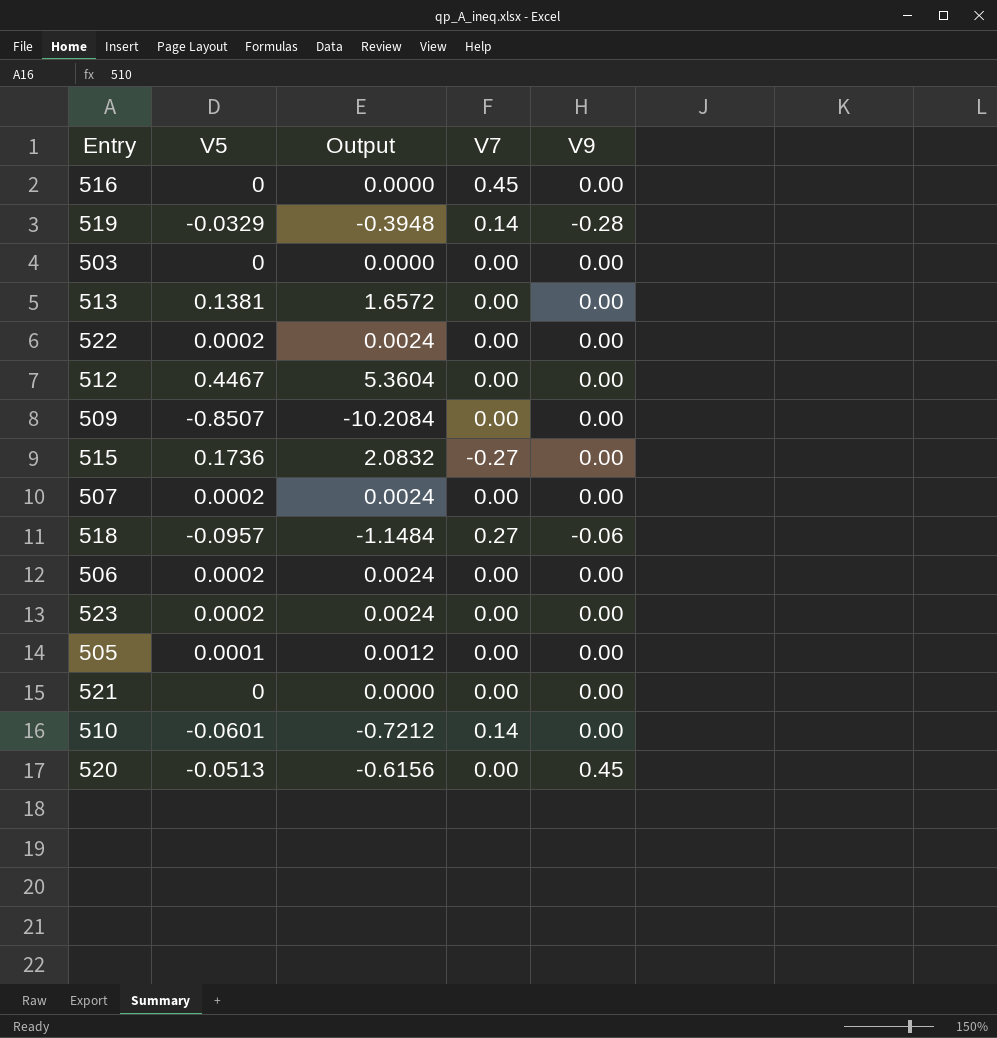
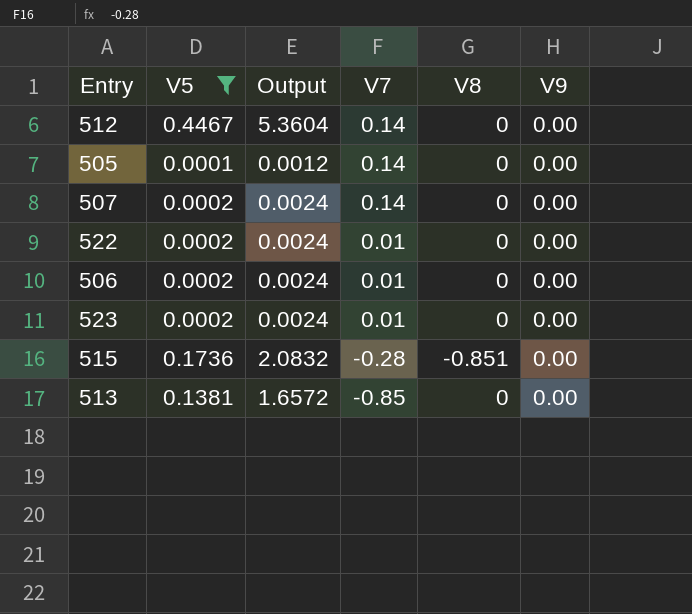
filter: none -> V5 >= 0.0001
row order: none -> V7 descending
column V8 | position: none -> 5
512 | V7: 0.00 -> 0.14
505 | V7: 0.00 -> 0.14
507 | V7: 0.00 -> 0.14
522 | V7: 0.00 -> 0.01
506 | V7: 0.00 -> 0.01
523 | V7: 0.00 -> 0.01
515 | V7: -0.27 -> -0.28
513 | V7: 0.00 -> -0.85

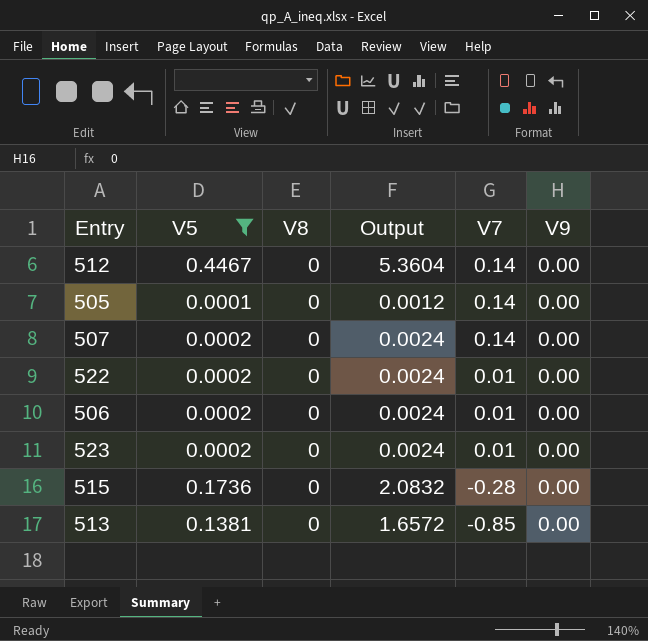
column V8 | position: 5 -> 3
515 | V8: -0.851 -> 0

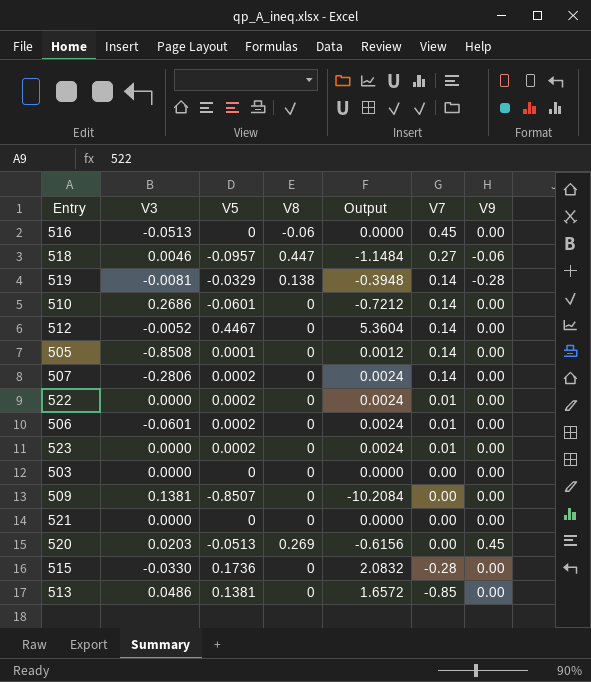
filter: V5 >= 0.0001 -> none
column V3 | position: none -> 2

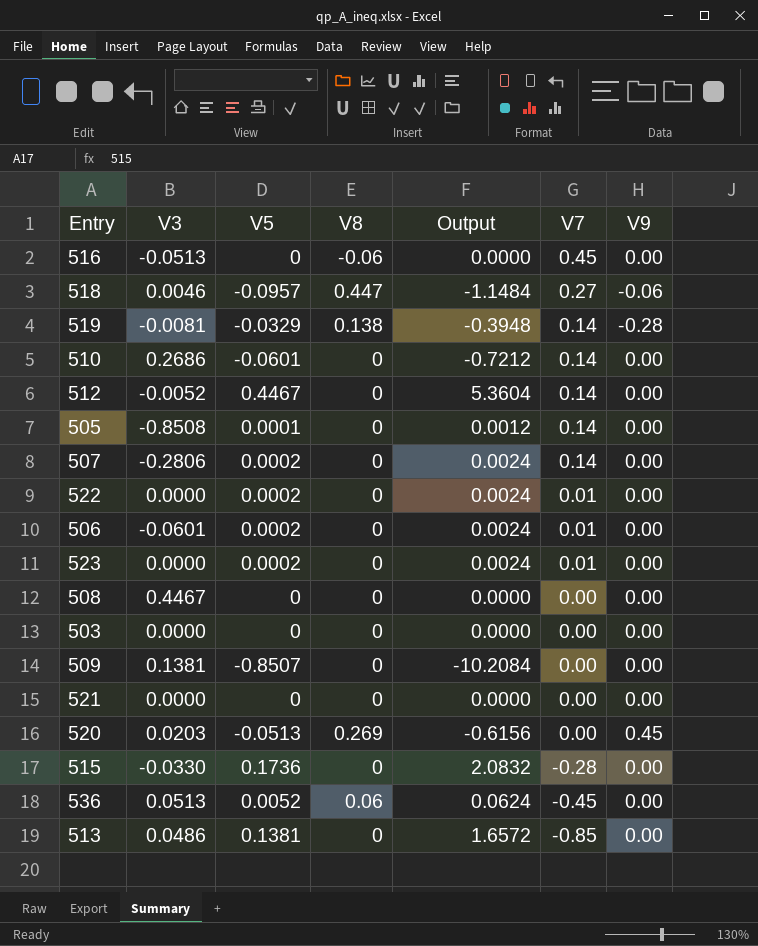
row 508: none -> 0.4467 | 0 | 0 | 0.0000 | 0.00 | 0.00
row 536: none -> 0.0513 | 0.0052 | 0.06 | 0.0624 | -0.45 | 0.00

